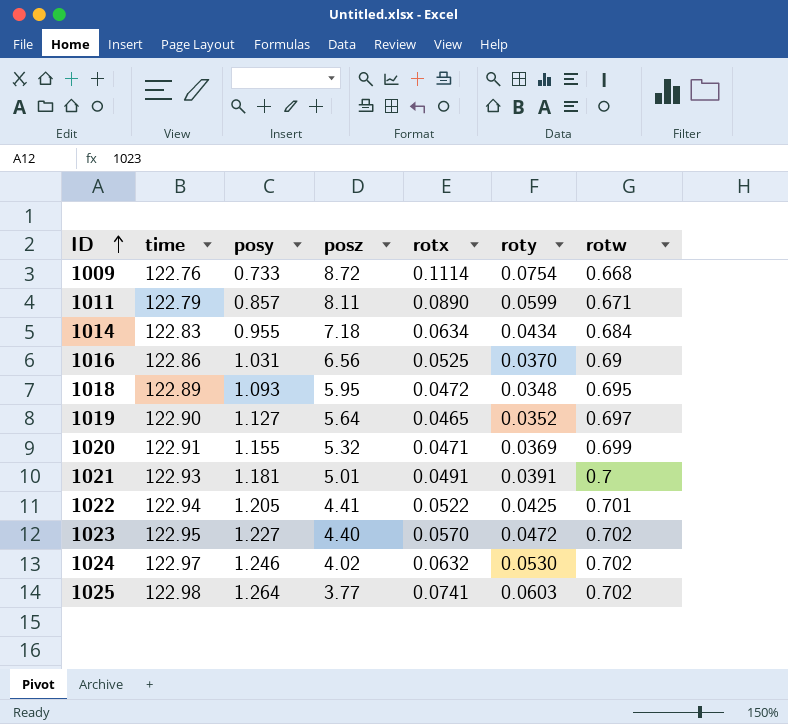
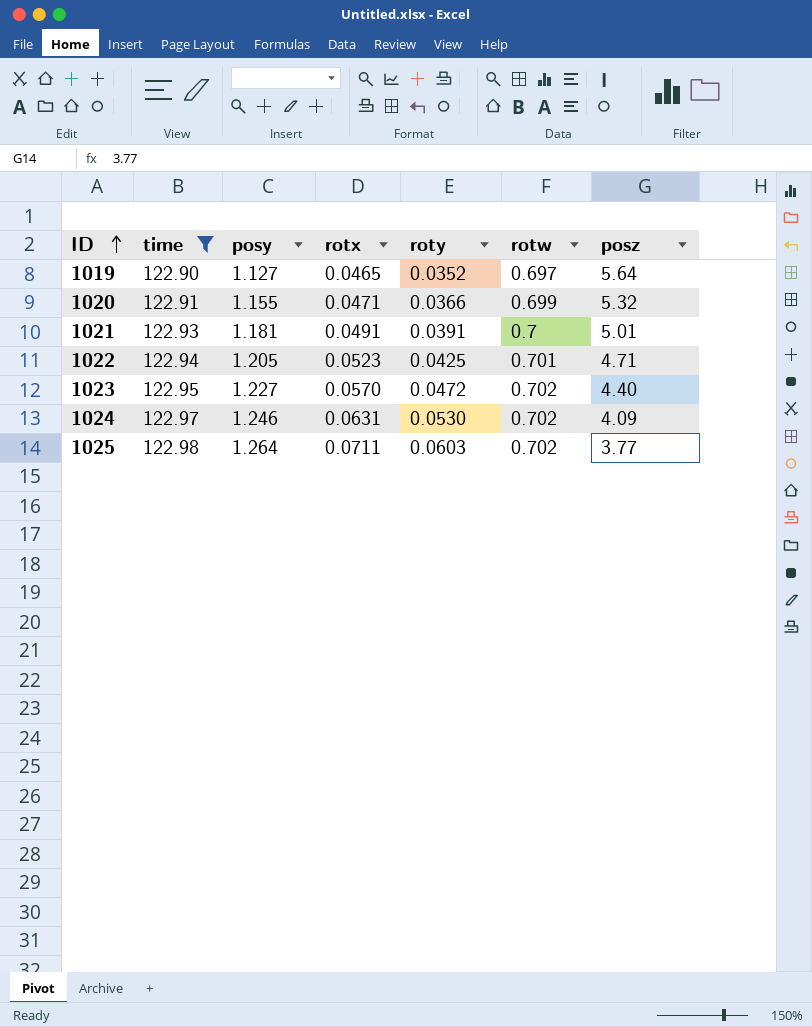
filter: none -> time >= 122.90
column posz | position: 4 -> 7
1020 | roty: 0.0369 -> 0.0366
1022 | rotx: 0.0522 -> 0.0523
1022 | posz: 4.41 -> 4.71
1024 | rotx: 0.0632 -> 0.0631
1024 | posz: 4.02 -> 4.09
1025 | rotx: 0.0741 -> 0.0711

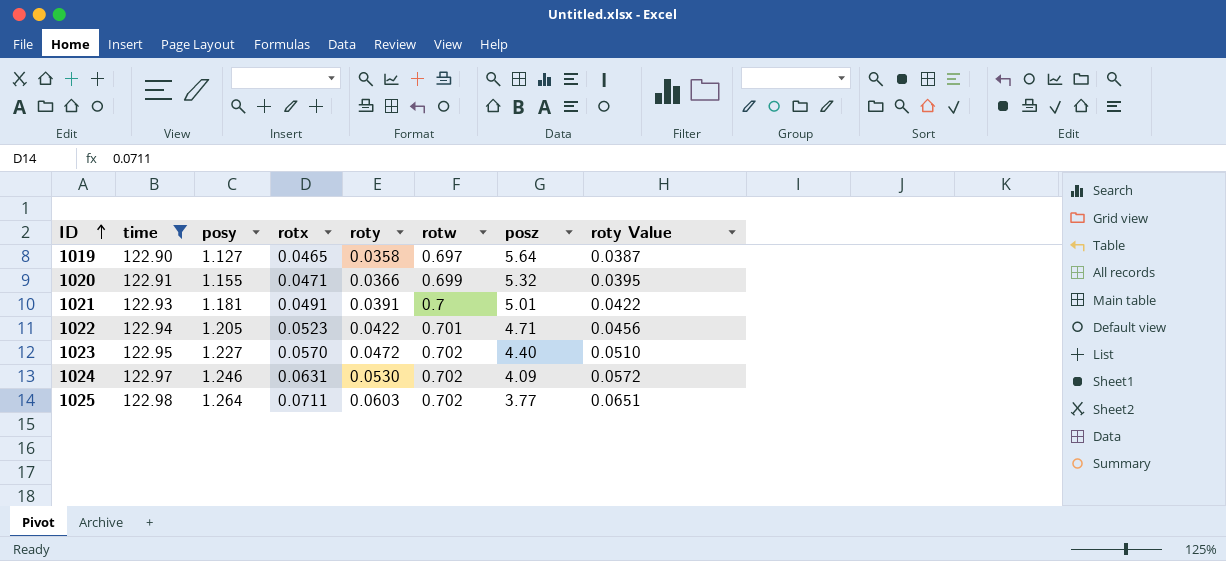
column roty Value | formula: none -> [roty] * 1.08
1019 | roty: 0.0352 -> 0.0358
1022 | roty: 0.0425 -> 0.0422

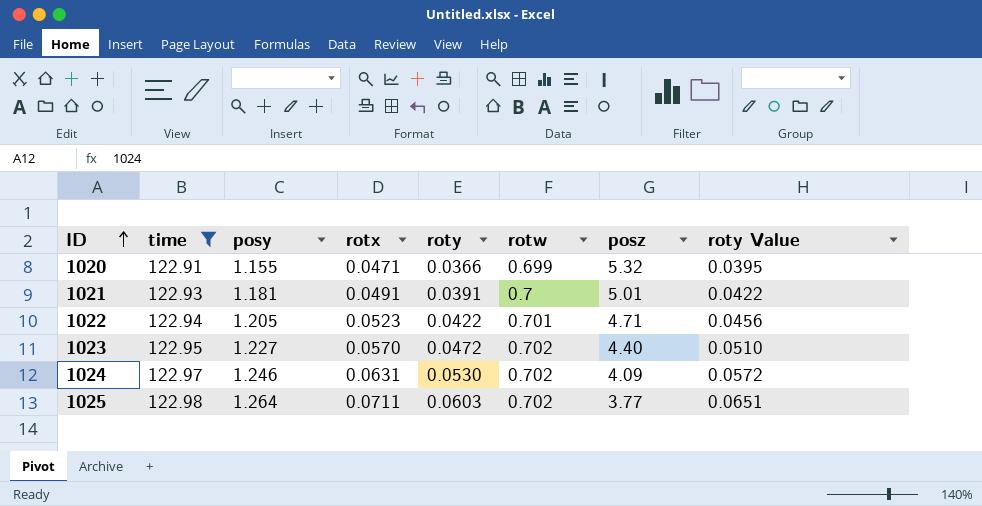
row 1019: 122.90 | 1.127 | 0.0465 | 0.0358 | 0.697 | 5.64 | 0.0387 -> none

